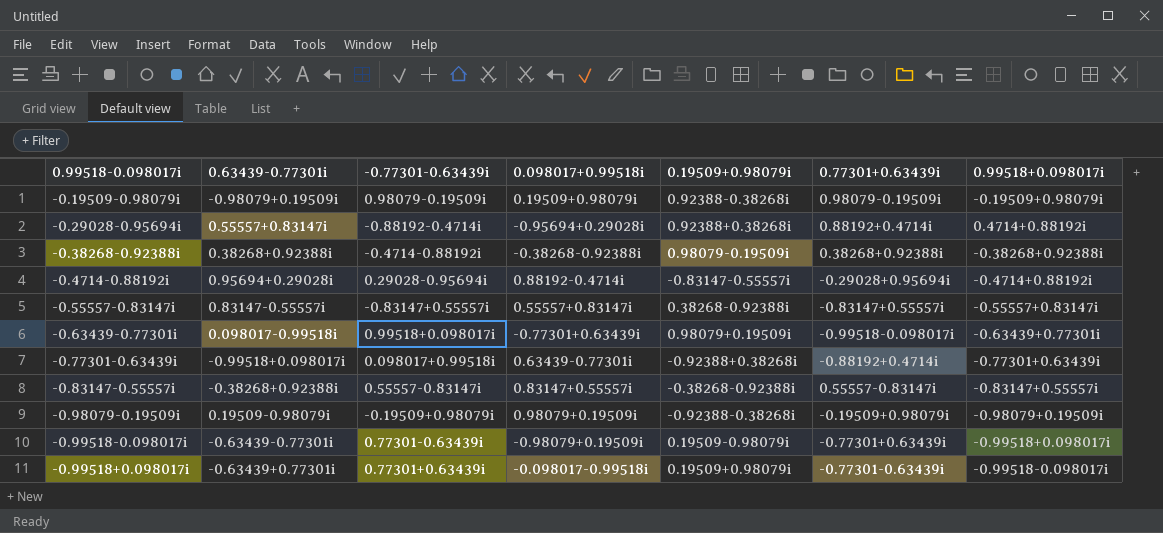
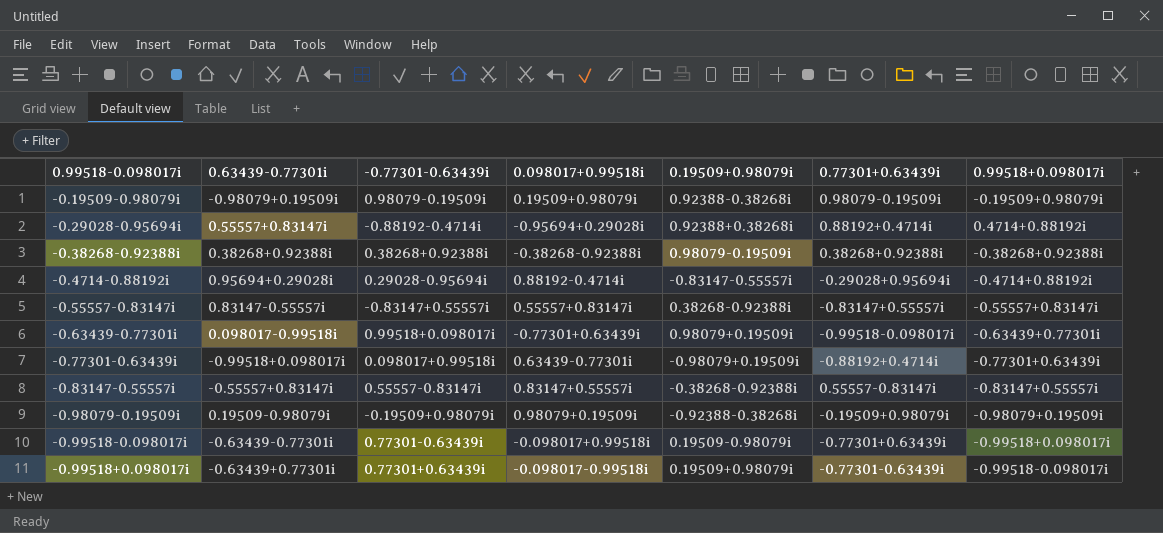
-0.38268-0.92388i | -0.77301-0.63439i: -0.4714-0.88192i -> 0.38268+0.92388i
-0.77301-0.63439i | 0.19509+0.98079i: -0.92388+0.38268i -> -0.98079+0.19509i
-0.83147-0.55557i | 0.63439-0.77301i: -0.38268+0.92388i -> -0.55557+0.83147i
-0.99518-0.098017i | 0.098017+0.99518i: -0.98079+0.19509i -> -0.098017+0.99518i

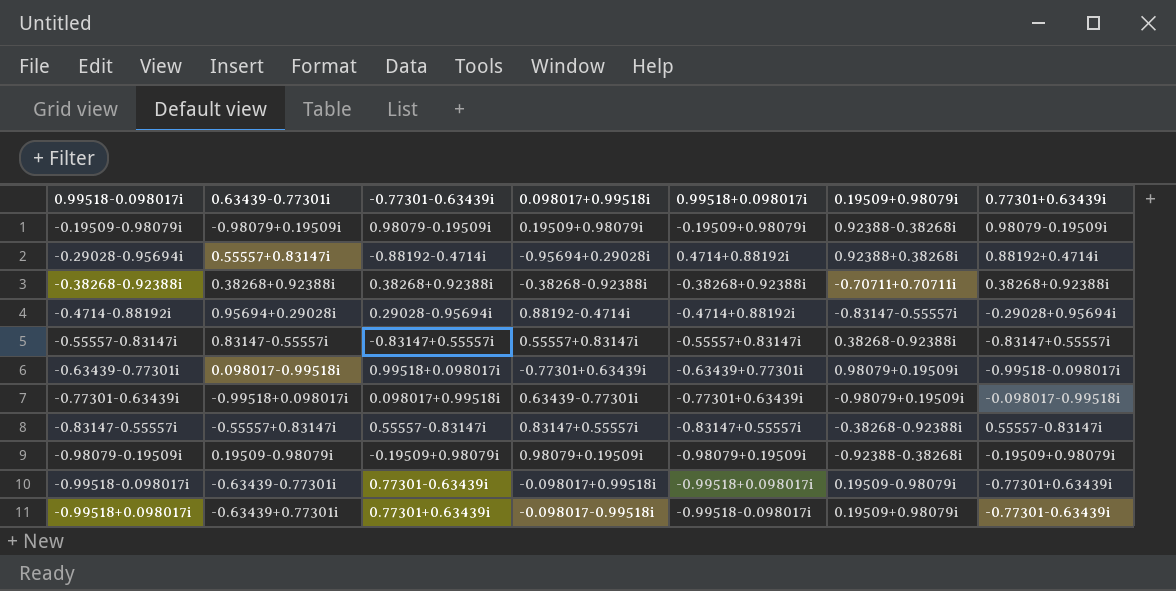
column 0.99518+0.098017i | position: 7 -> 5
-0.38268-0.92388i | 0.19509+0.98079i: 0.98079-0.19509i -> -0.70711+0.70711i
-0.77301-0.63439i | 0.77301+0.63439i: -0.88192+0.4714i -> -0.098017-0.99518i

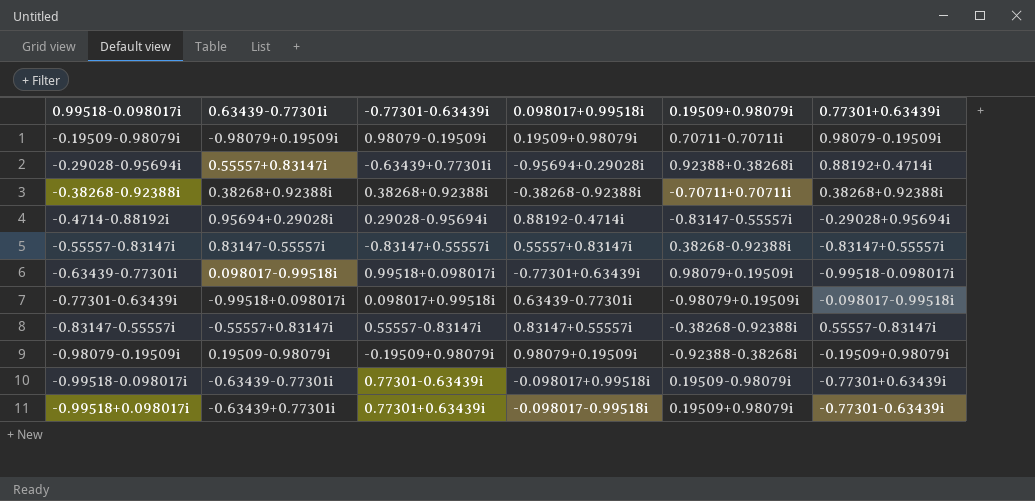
column 0.99518+0.098017i | position: 5 -> none
-0.19509-0.98079i | 0.19509+0.98079i: 0.92388-0.38268i -> 0.70711-0.70711i
-0.29028-0.95694i | -0.77301-0.63439i: -0.88192-0.4714i -> -0.63439+0.77301i

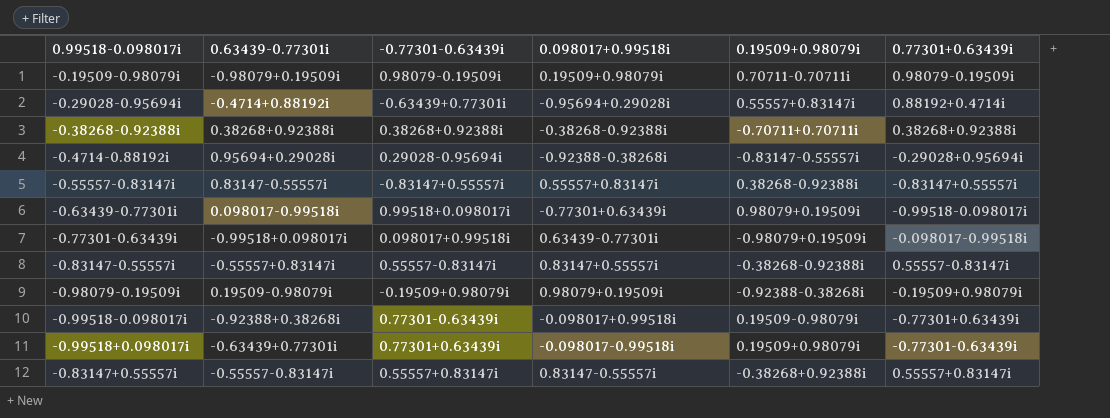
-0.29028-0.95694i | 0.63439-0.77301i: 0.55557+0.83147i -> -0.4714+0.88192i
-0.29028-0.95694i | 0.19509+0.98079i: 0.92388+0.38268i -> 0.55557+0.83147i
-0.4714-0.88192i | 0.098017+0.99518i: 0.88192-0.4714i -> -0.92388-0.38268i
-0.99518-0.098017i | 0.63439-0.77301i: -0.63439-0.77301i -> -0.92388+0.38268i
row -0.83147+0.55557i: none -> -0.55557-0.83147i | 0.55557+0.83147i | 0.83147-0.55557i | -0.38268+0.92388i | 0.55557+0.83147i

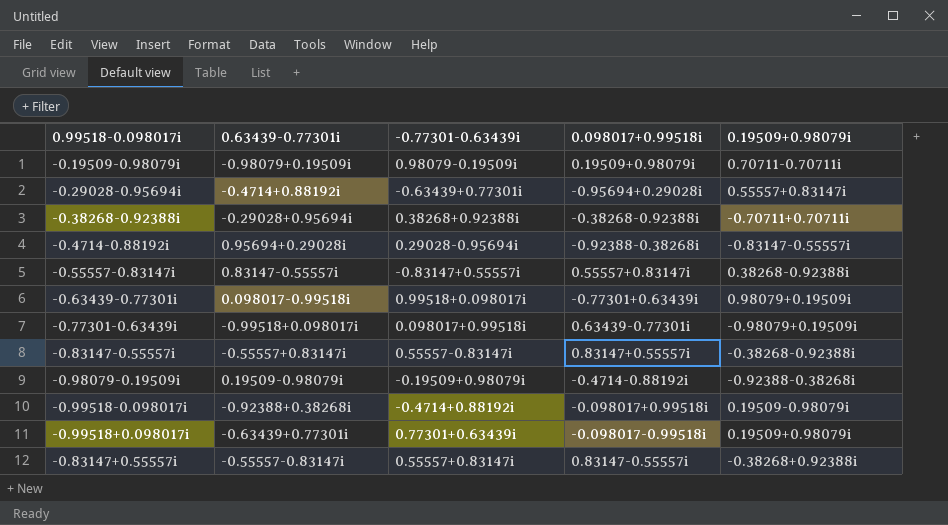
column 0.77301+0.63439i | position: 6 -> none
-0.38268-0.92388i | 0.63439-0.77301i: 0.38268+0.92388i -> -0.29028+0.95694i
-0.98079-0.19509i | 0.098017+0.99518i: 0.98079+0.19509i -> -0.4714-0.88192i
-0.99518-0.098017i | -0.77301-0.63439i: 0.77301-0.63439i -> -0.4714+0.88192i

